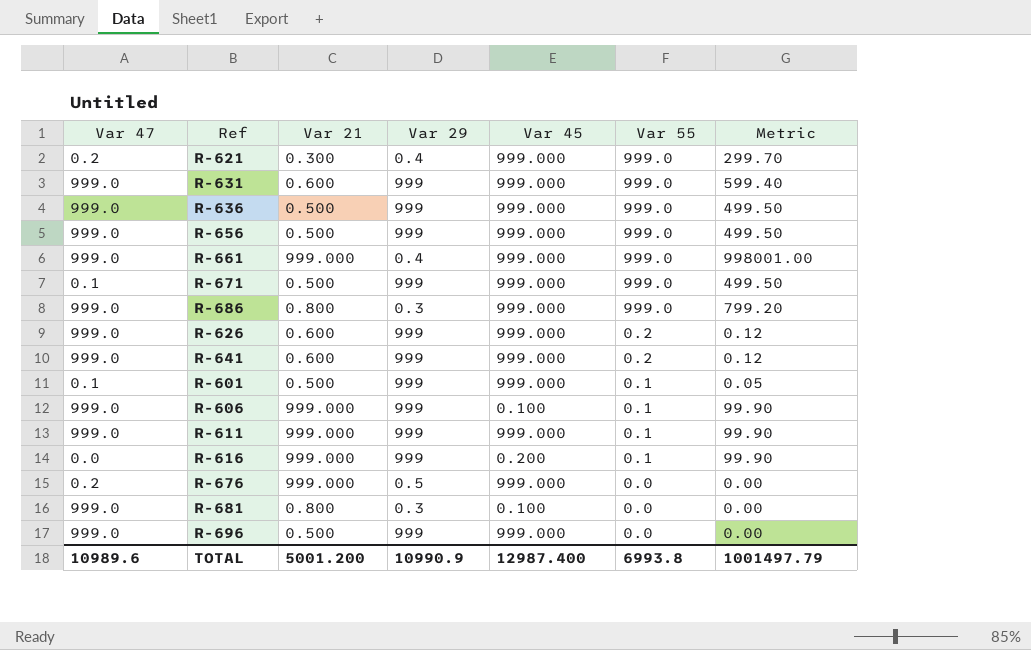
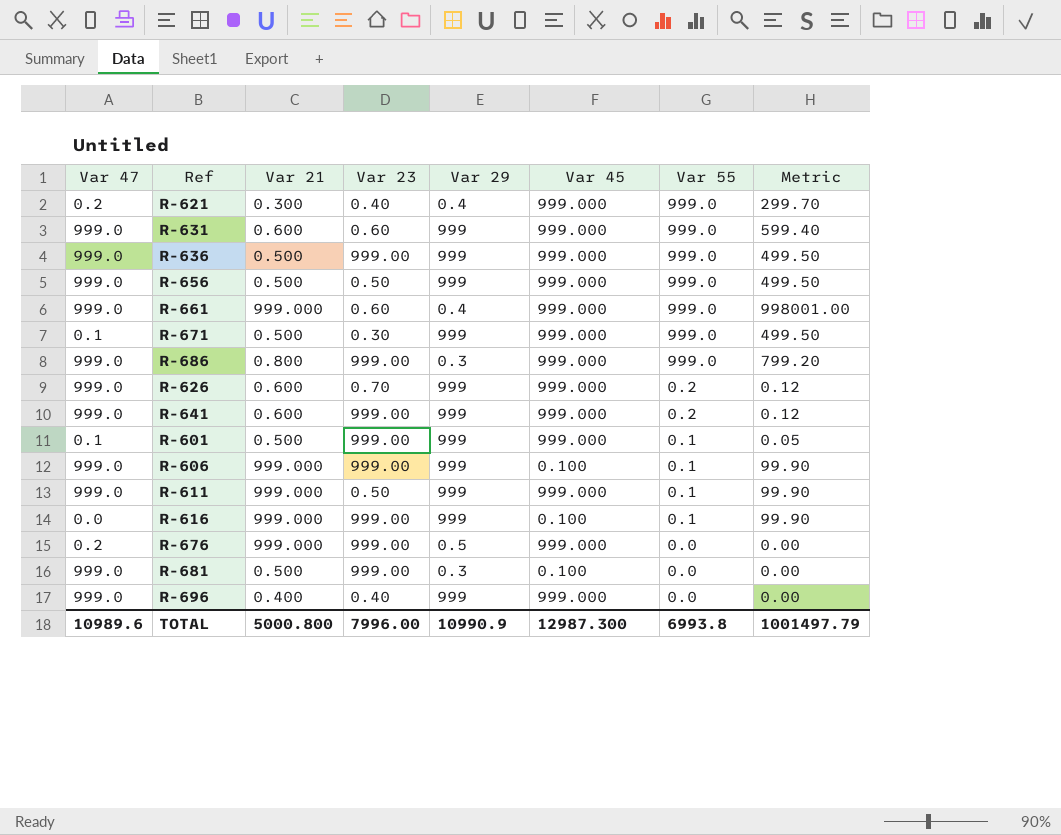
column Var 23 | position: none -> 4
R-616 | Var 45: 0.200 -> 0.100
R-681 | Var 21: 0.800 -> 0.500
R-696 | Var 21: 0.500 -> 0.400
TOTAL | Var 21: 5001.200 -> 5000.800
TOTAL | Var 45: 12987.400 -> 12987.300

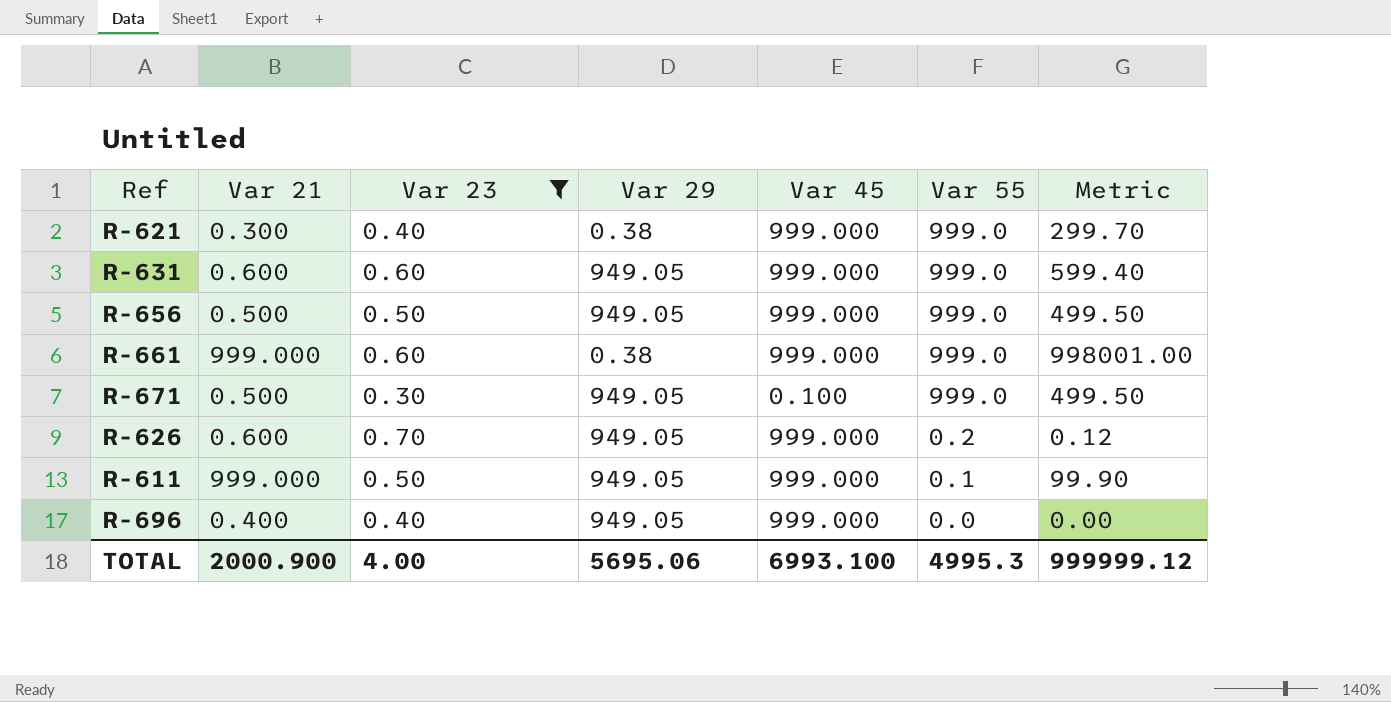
filter: none -> Var 23 != 999.00
column Var 47 | position: 1 -> none
R-621 | Var 29: 0.4 -> 0.38
R-631 | Var 29: 999 -> 949.05
R-656 | Var 29: 999 -> 949.05
R-661 | Var 29: 0.4 -> 0.38
R-671 | Var 29: 999 -> 949.05
R-671 | Var 45: 999.000 -> 0.100
R-626 | Var 29: 999 -> 949.05
R-611 | Var 29: 999 -> 949.05
R-696 | Var 29: 999 -> 949.05
TOTAL | Var 21: 5000.800 -> 2000.900
TOTAL | Var 23: 7996.00 -> 4.00
TOTAL | Var 29: 10990.9 -> 5695.06
TOTAL | Var 45: 12987.300 -> 6993.100
TOTAL | Var 55: 6993.8 -> 4995.3
TOTAL | Metric: 1001497.79 -> 999999.12

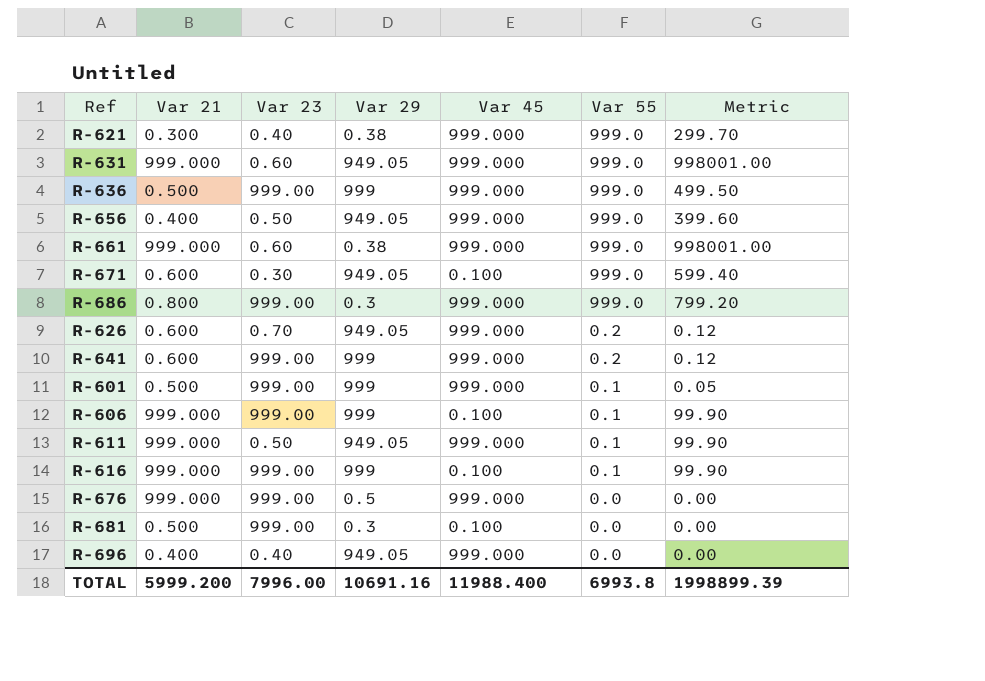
filter: Var 23 != 999.00 -> none
R-631 | Var 21: 0.600 -> 999.000
R-631 | Metric: 599.40 -> 998001.00
R-656 | Var 21: 0.500 -> 0.400
R-656 | Metric: 499.50 -> 399.60
R-671 | Var 21: 0.500 -> 0.600
R-671 | Metric: 499.50 -> 599.40
TOTAL | Var 21: 2000.900 -> 5999.200
TOTAL | Var 23: 4.00 -> 7996.00
TOTAL | Var 29: 5695.06 -> 10691.16
TOTAL | Var 45: 6993.100 -> 11988.400
TOTAL | Var 55: 4995.3 -> 6993.8
TOTAL | Metric: 999999.12 -> 1998899.39

